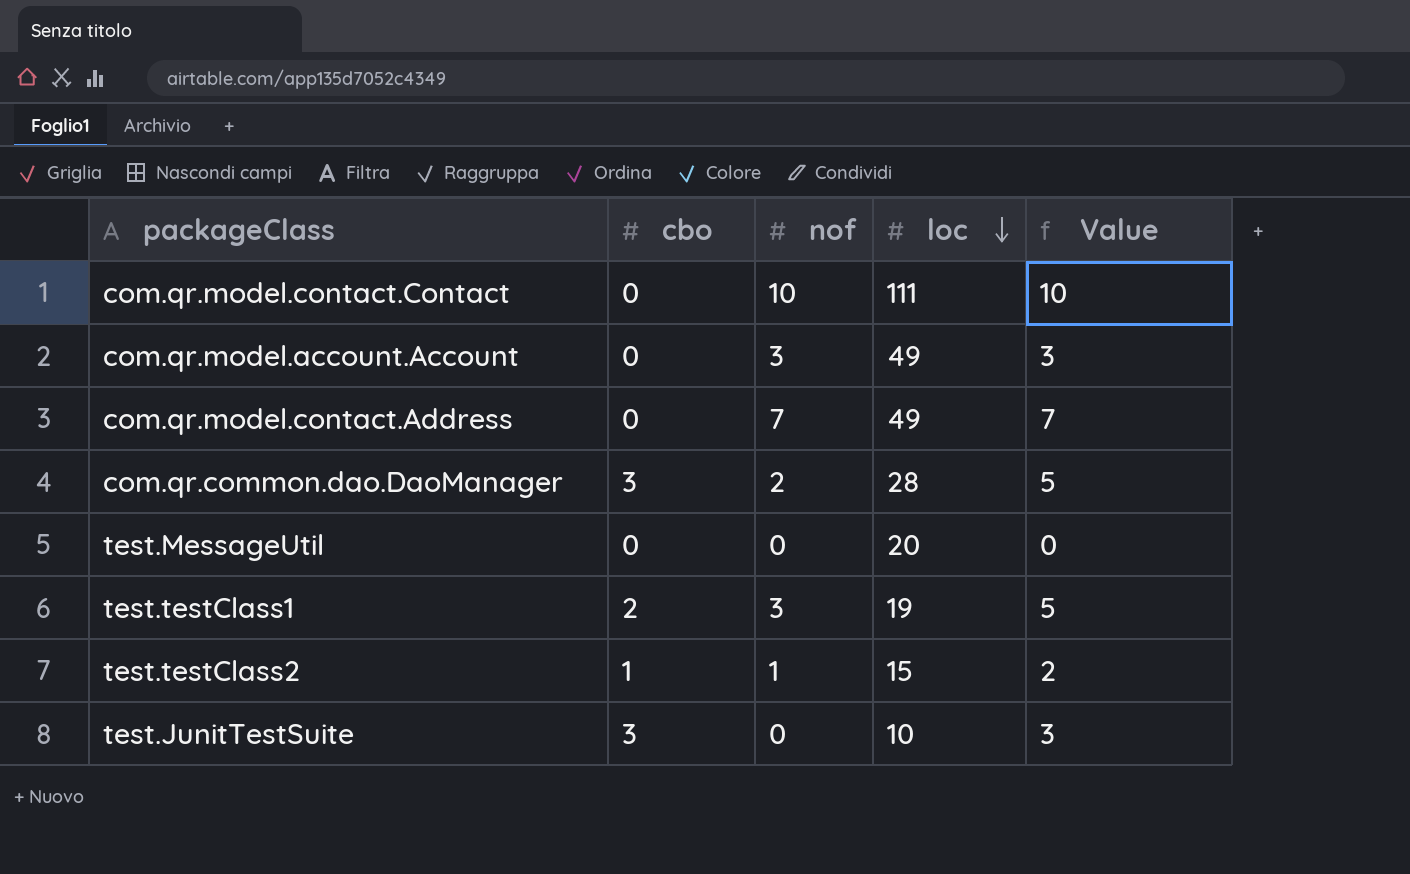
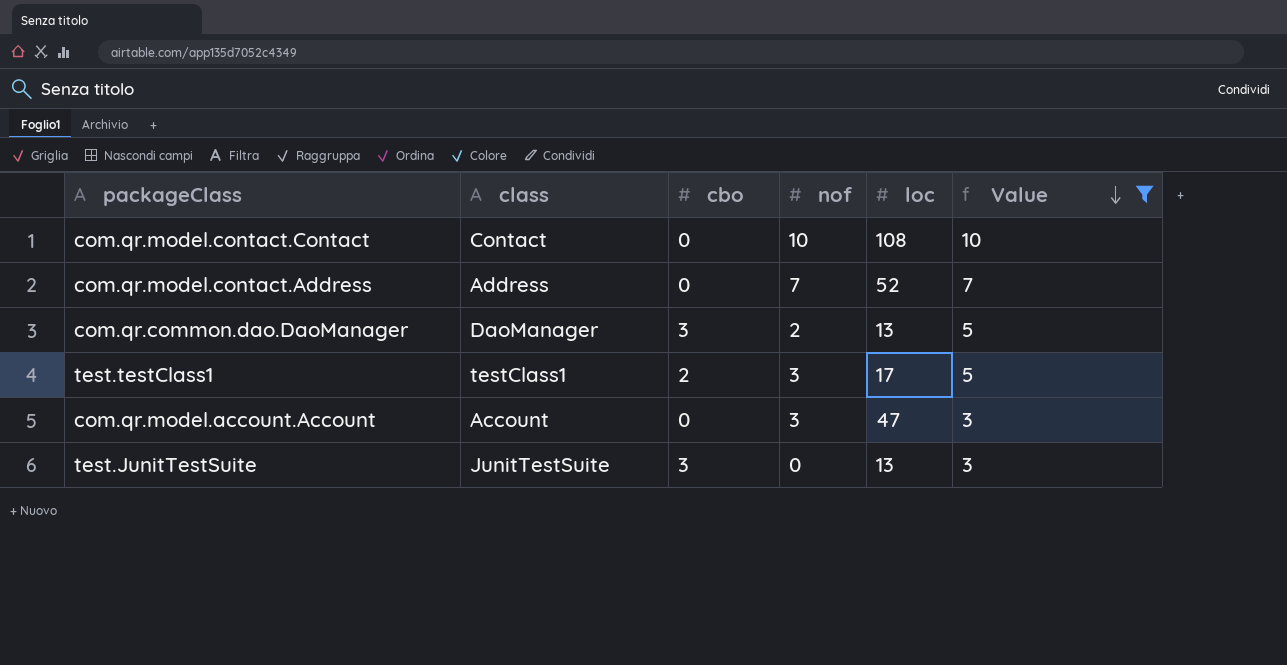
filter: none -> Value >= 3
row order: loc descending -> Value descending
column class | position: none -> 2
com.qr.model.contact.Contact | loc: 111 -> 108
com.qr.model.contact.Address | loc: 49 -> 52
com.qr.common.dao.DaoManager | loc: 28 -> 13
test.testClass1 | loc: 19 -> 17
com.qr.model.account.Account | loc: 49 -> 47
test.JunitTestSuite | loc: 10 -> 13

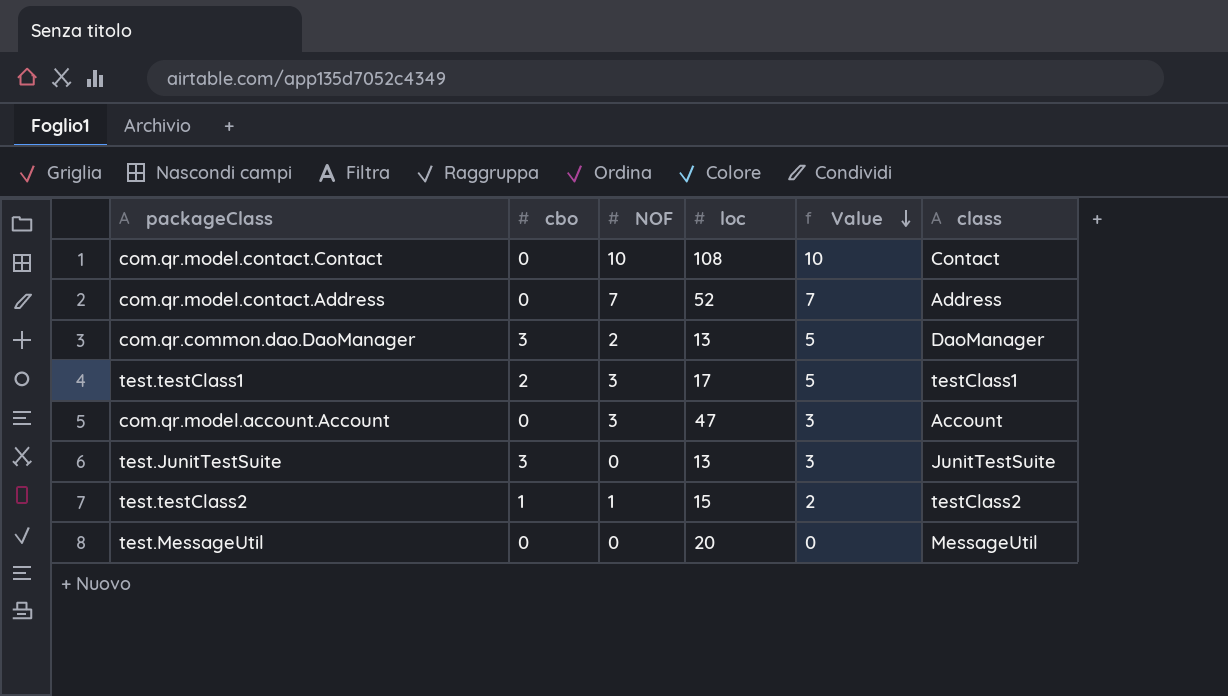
filter: Value >= 3 -> none
column name: nof -> NOF
column class | position: 2 -> 6

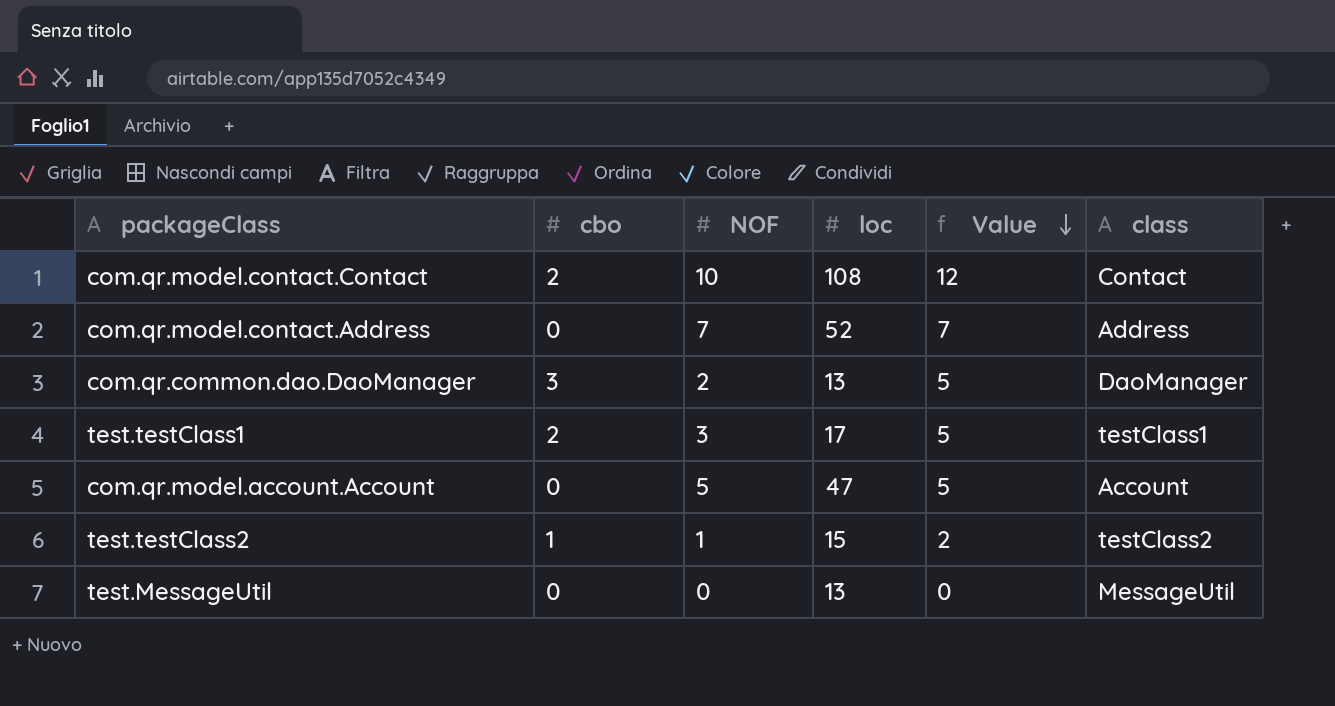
row test.JunitTestSuite: 3 | 0 | 13 | 3 | JunitTestSuite -> none
com.qr.model.contact.Contact | cbo: 0 -> 2
com.qr.model.contact.Contact | Value: 10 -> 12
com.qr.model.account.Account | NOF: 3 -> 5
com.qr.model.account.Account | Value: 3 -> 5
test.MessageUtil | loc: 20 -> 13

